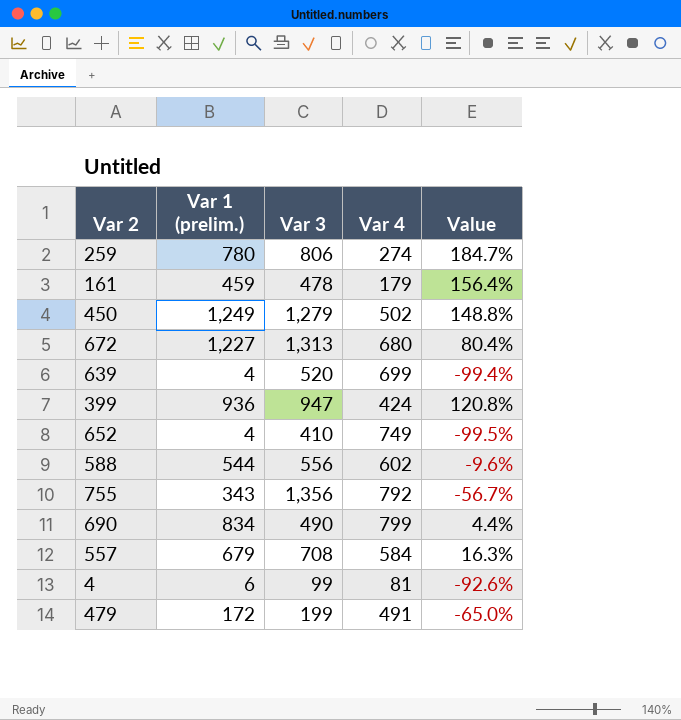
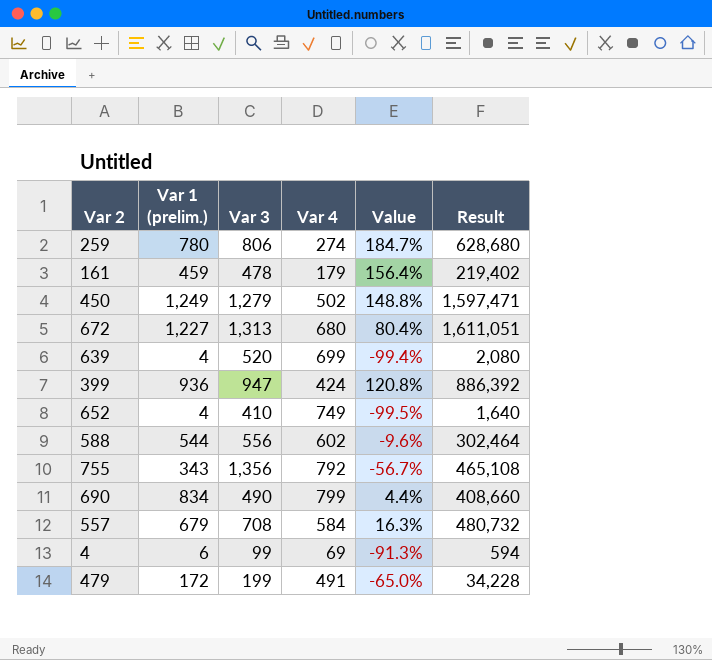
column Result | formula: none -> [Var 1 (prelim.)] * [Var 3]
4 | Var 4: 81 -> 69
4 | Value: -92.6% -> -91.3%

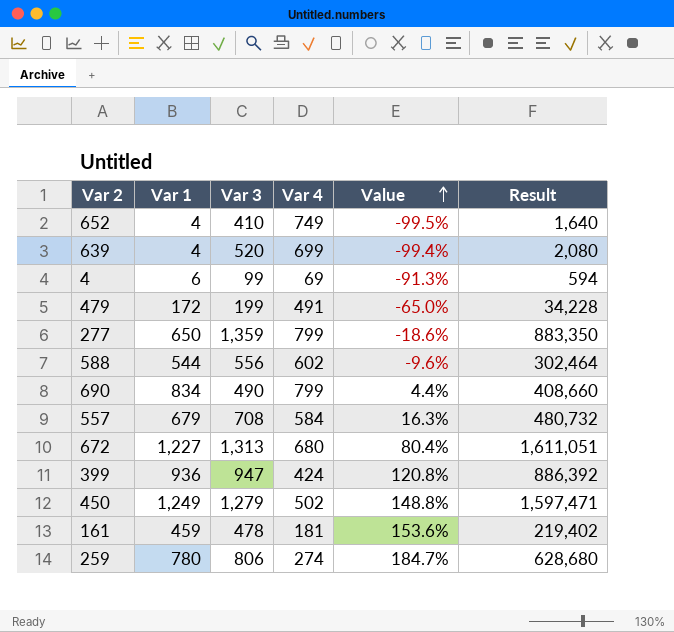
row order: none -> Value ascending
column name: Var 1 (prelim.) -> Var 1
row 755: 343 | 1,356 | 792 | -56.7% | 465,108 -> none
row 277: none -> 650 | 1,359 | 799 | -18.6% | 883,350
161 | Var 4: 179 -> 181
161 | Value: 156.4% -> 153.6%

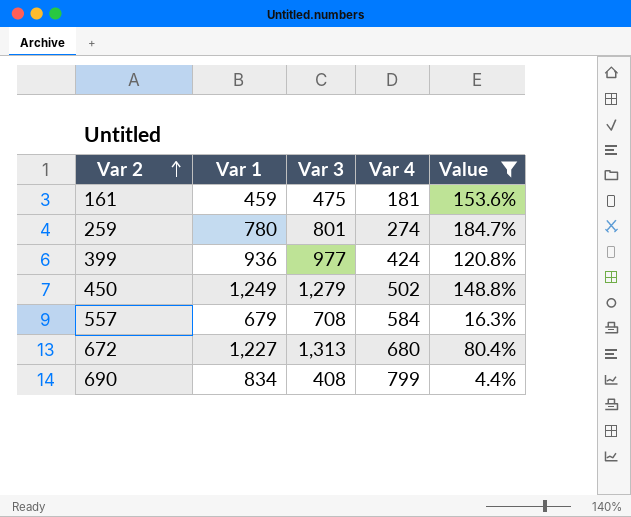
filter: none -> Value >= 4.4%
row order: Value ascending -> Var 2 ascending
column Result | formula: [Var 1] * [Var 3] -> none
161 | Var 3: 478 -> 475
259 | Var 3: 806 -> 801
399 | Var 3: 947 -> 977
690 | Var 3: 490 -> 408

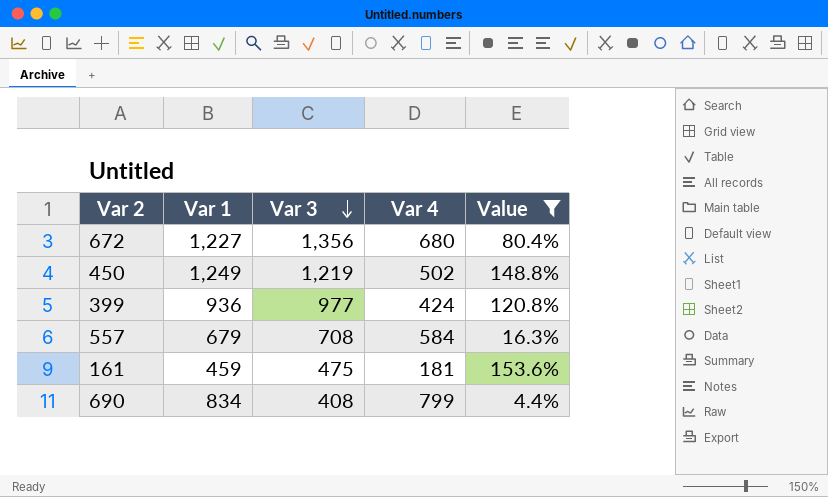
row order: Var 2 ascending -> Var 3 descending
row 259: 780 | 801 | 274 | 184.7% -> none
672 | Var 3: 1,313 -> 1,356
450 | Var 3: 1,279 -> 1,219

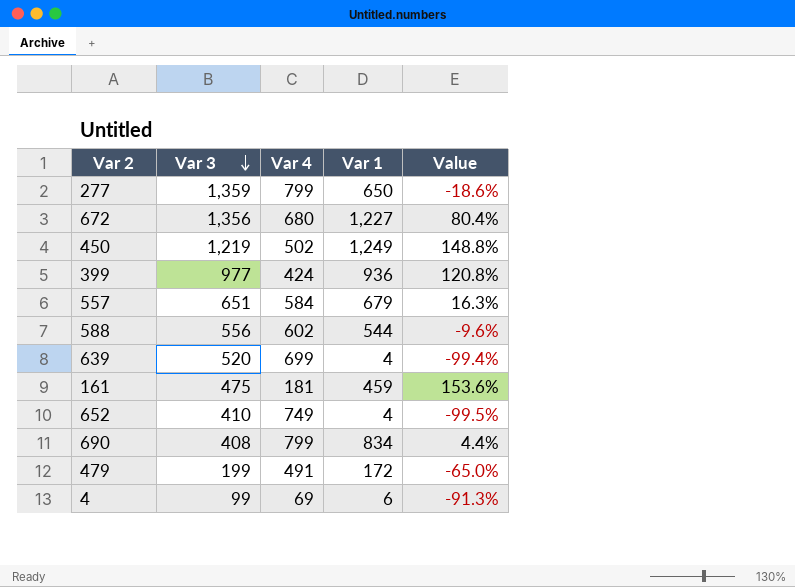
filter: Value >= 4.4% -> none
column Var 1 | position: 2 -> 4
557 | Var 3: 708 -> 651

